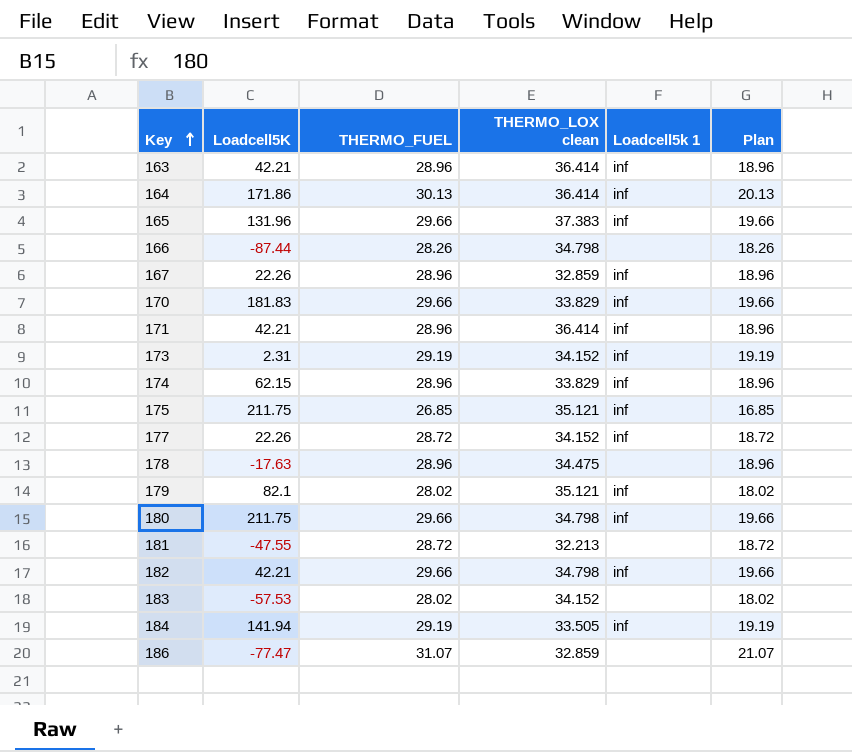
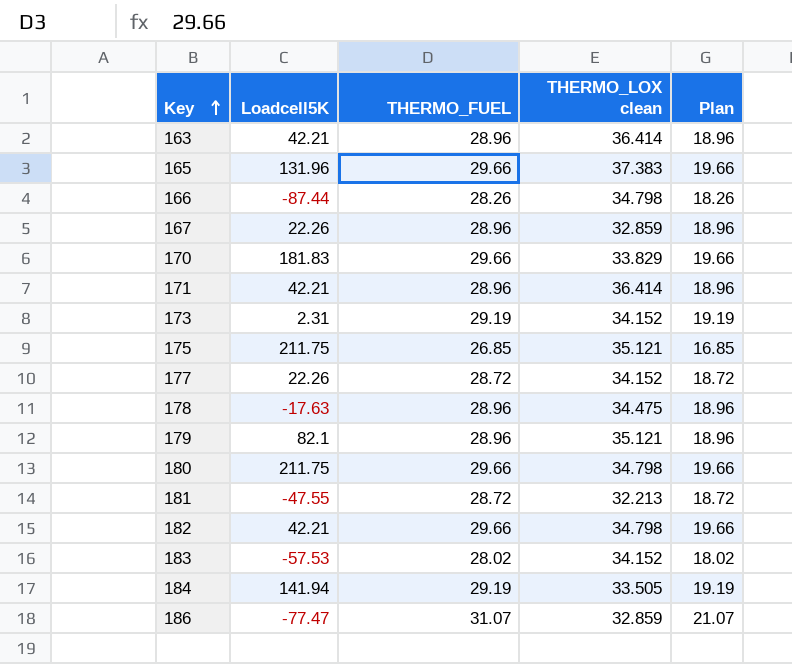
column Loadcell5k 1 | position: 5 -> none
row 164: 171.86 | 30.13 | 36.414 | inf | 20.13 -> none
row 174: 62.15 | 28.96 | 33.829 | inf | 18.96 -> none
179 | THERMO_FUEL: 28.02 -> 28.96
179 | Plan: 18.02 -> 18.96

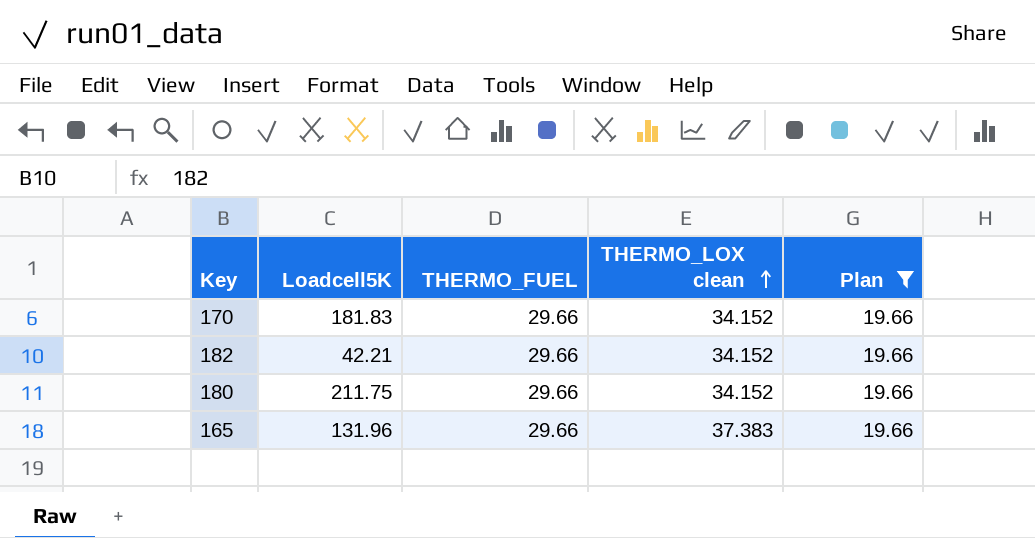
filter: none -> Plan = 19.66
row order: Key ascending -> THERMO_LOX clean ascending
170 | THERMO_LOX clean: 33.829 -> 34.152
182 | THERMO_LOX clean: 34.798 -> 34.152
180 | THERMO_LOX clean: 34.798 -> 34.152

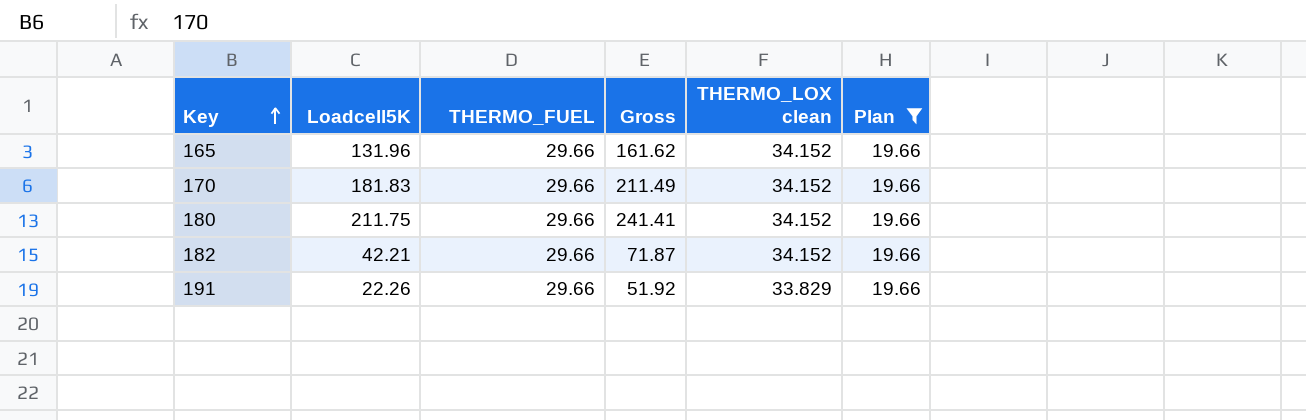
row order: THERMO_LOX clean ascending -> Key ascending
column Gross | formula: none -> [Loadcell5K] + [THERMO_FUEL]
165 | THERMO_LOX clean: 37.383 -> 34.152
row 191: none -> 22.26 | 29.66 | 51.92 | 33.829 | 19.66

